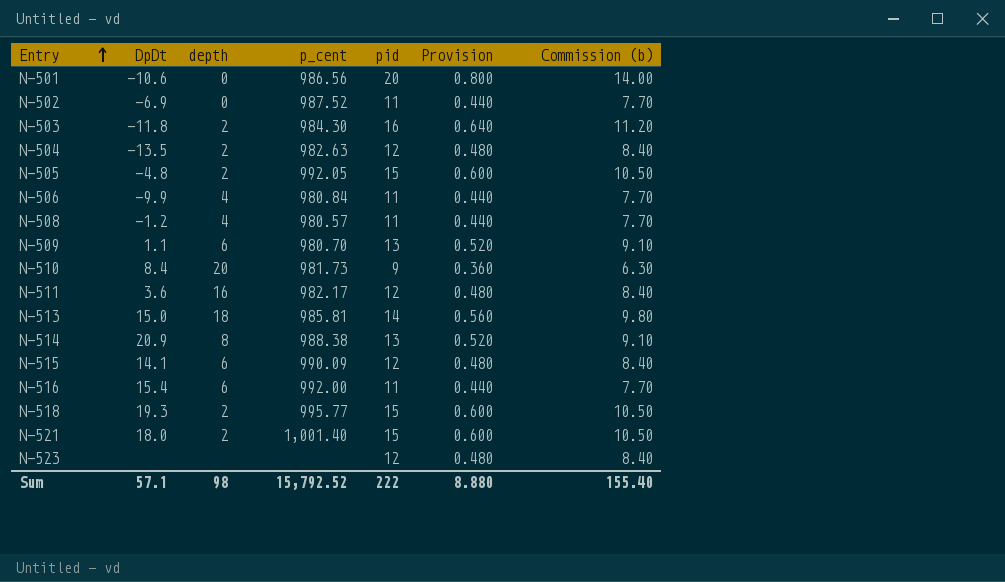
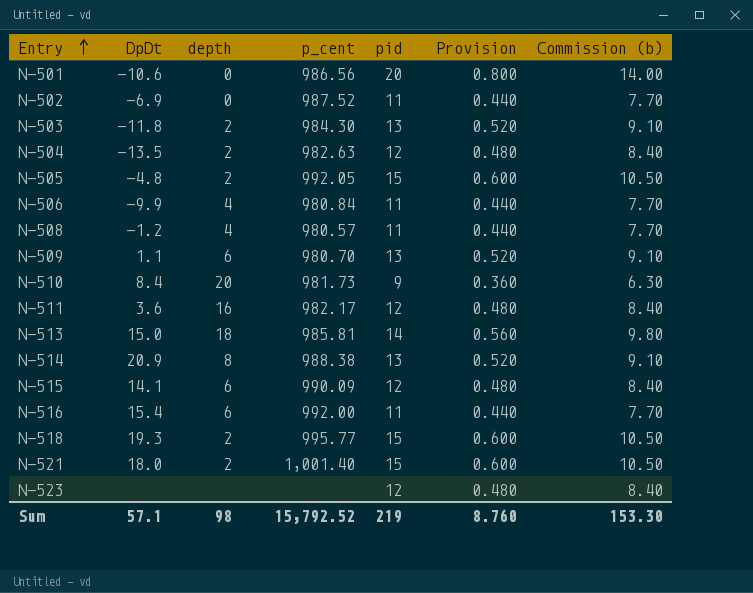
N-503 | pid: 16 -> 13
N-503 | Provision: 0.640 -> 0.520
N-503 | Commission (b): 11.20 -> 9.10
Sum | pid: 222 -> 219
Sum | Provision: 8.880 -> 8.760
Sum | Commission (b): 155.40 -> 153.30

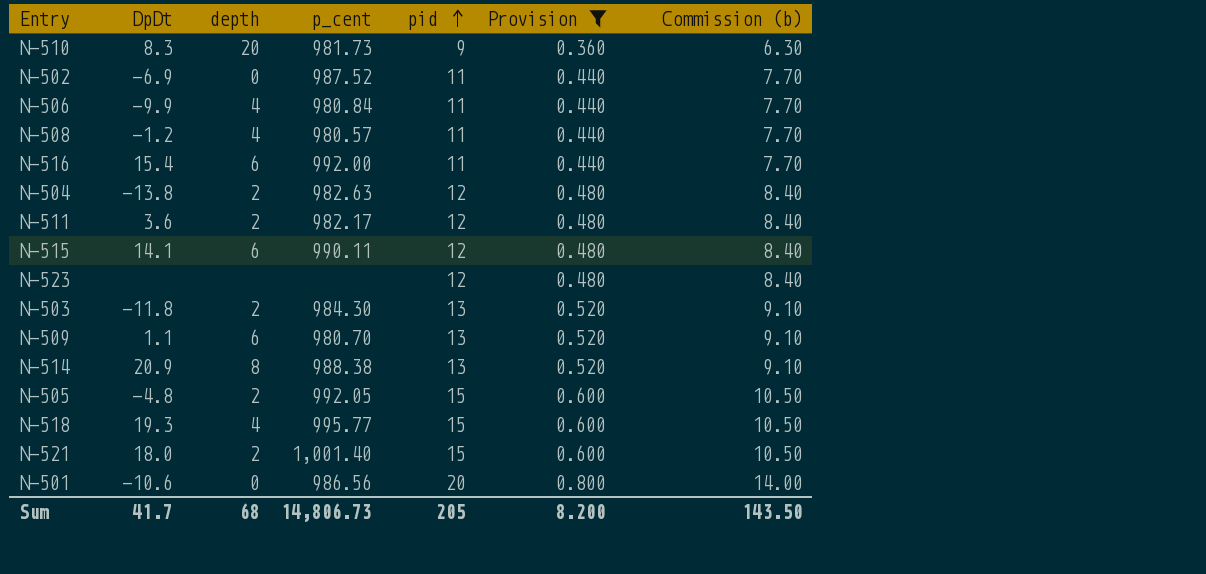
filter: none -> Provision != 0.560
row order: Entry ascending -> pid ascending
N-510 | DpDt: 8.4 -> 8.3
N-504 | DpDt: -13.5 -> -13.8
N-511 | depth: 16 -> 2
N-515 | p_cent: 990.09 -> 990.11
N-518 | depth: 2 -> 4
Sum | DpDt: 57.1 -> 41.7
Sum | depth: 98 -> 68
Sum | p_cent: 15,792.52 -> 14,806.73
Sum | pid: 219 -> 205
Sum | Provision: 8.760 -> 8.200
Sum | Commission (b): 153.30 -> 143.50

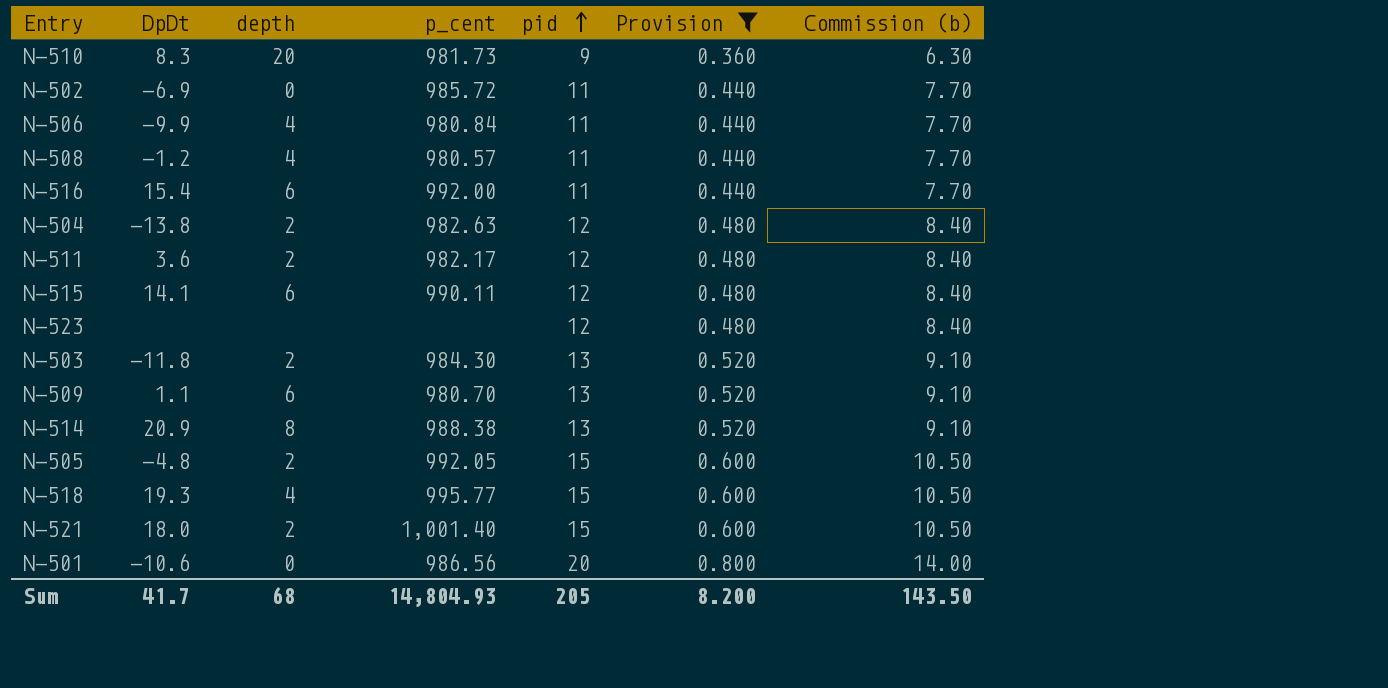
N-502 | p_cent: 987.52 -> 985.72
Sum | p_cent: 14,806.73 -> 14,804.93

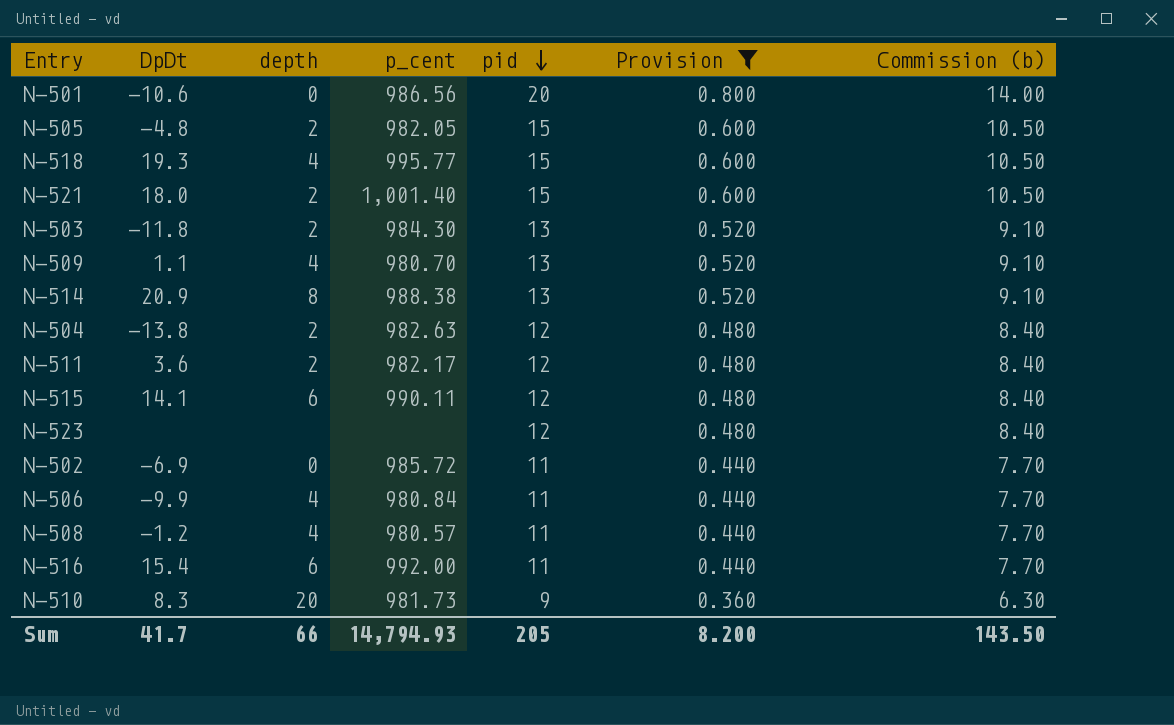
row order: pid ascending -> pid descending
N-505 | p_cent: 992.05 -> 982.05
N-509 | depth: 6 -> 4
Sum | depth: 68 -> 66
Sum | p_cent: 14,804.93 -> 14,794.93

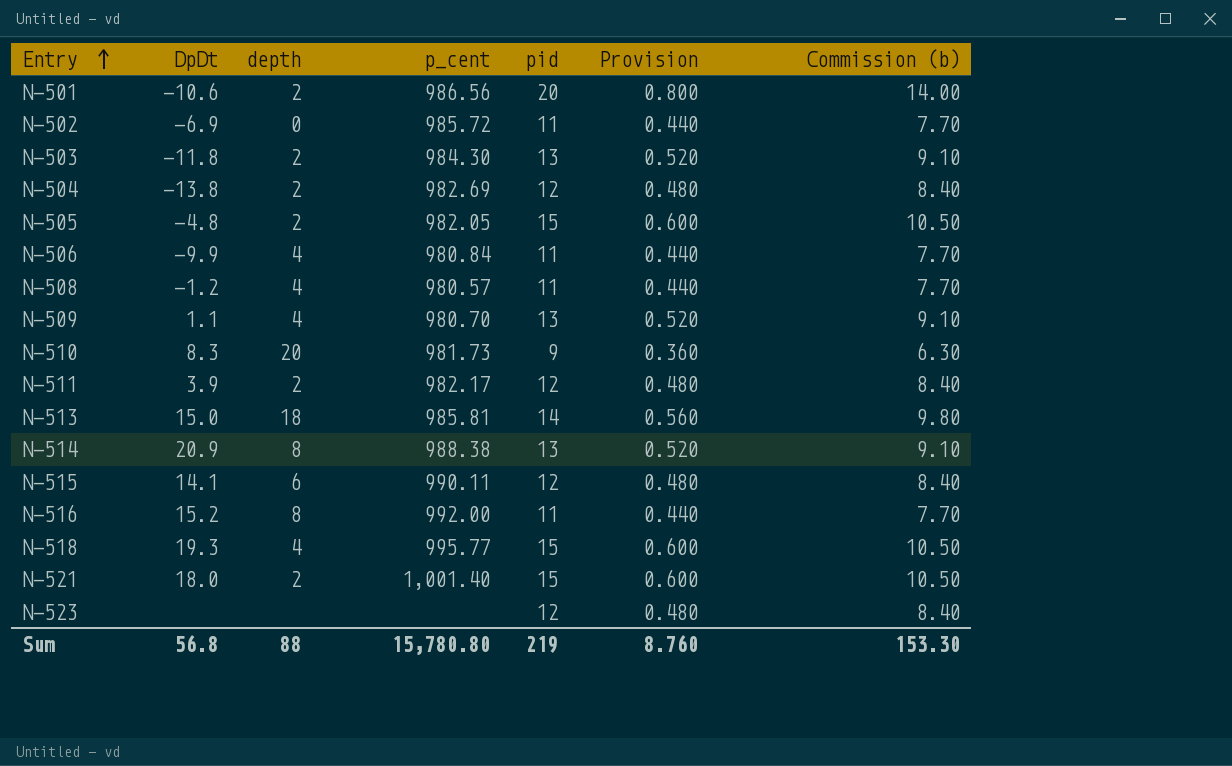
filter: Provision != 0.560 -> none
row order: pid descending -> Entry ascending
N-501 | depth: 0 -> 2
N-504 | p_cent: 982.63 -> 982.69
N-511 | DpDt: 3.6 -> 3.9
N-516 | DpDt: 15.4 -> 15.2
N-516 | depth: 6 -> 8
Sum | DpDt: 41.7 -> 56.8
Sum | depth: 66 -> 88
Sum | p_cent: 14,794.93 -> 15,780.80
Sum | pid: 205 -> 219
Sum | Provision: 8.200 -> 8.760
Sum | Commission (b): 143.50 -> 153.30

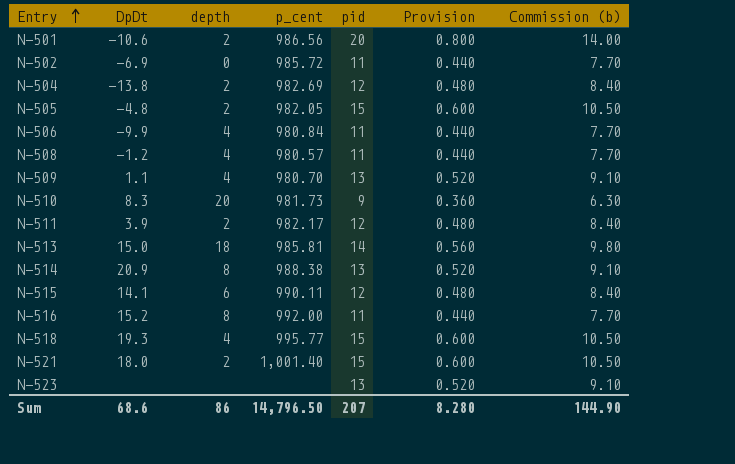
row N-503: -11.8 | 2 | 984.30 | 13 | 0.520 | 9.10 -> none
N-523 | pid: 12 -> 13
N-523 | Provision: 0.480 -> 0.520
N-523 | Commission (b): 8.40 -> 9.10
Sum | DpDt: 56.8 -> 68.6
Sum | depth: 88 -> 86
Sum | p_cent: 15,780.80 -> 14,796.50
Sum | pid: 219 -> 207
Sum | Provision: 8.760 -> 8.280
Sum | Commission (b): 153.30 -> 144.90

